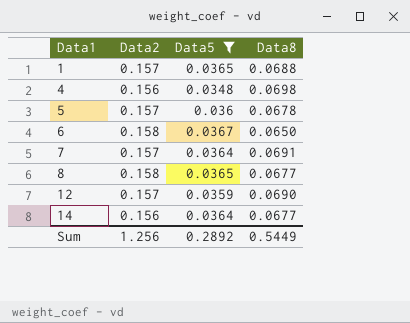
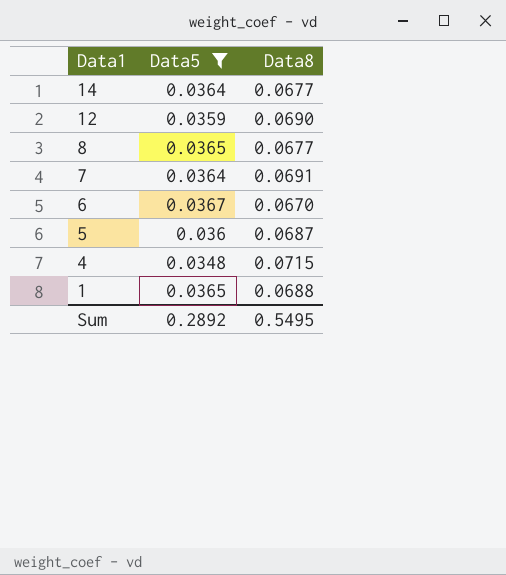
row order: Data1 ascending -> Data1 descending
column Data2 | position: 2 -> none
6 | Data8: 0.0650 -> 0.0670
5 | Data8: 0.0678 -> 0.0687
4 | Data8: 0.0698 -> 0.0715
Sum | Data8: 0.5449 -> 0.5495

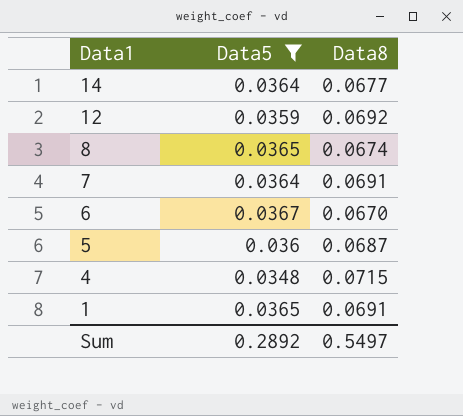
12 | Data8: 0.0690 -> 0.0692
8 | Data8: 0.0677 -> 0.0674
1 | Data8: 0.0688 -> 0.0691
Sum | Data8: 0.5495 -> 0.5497

